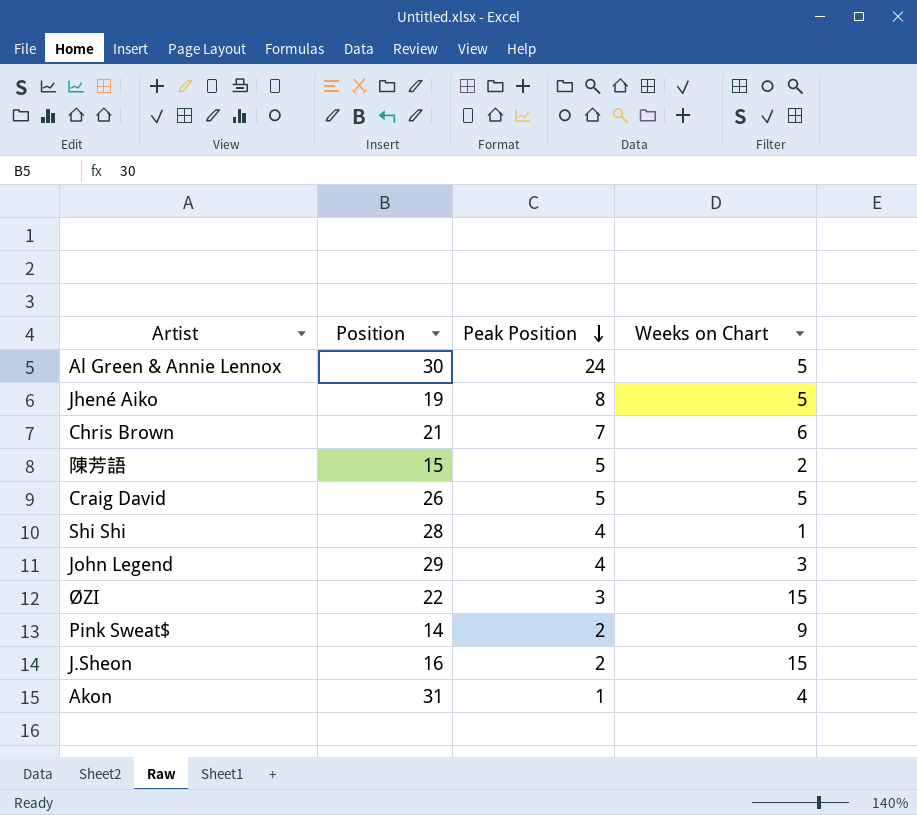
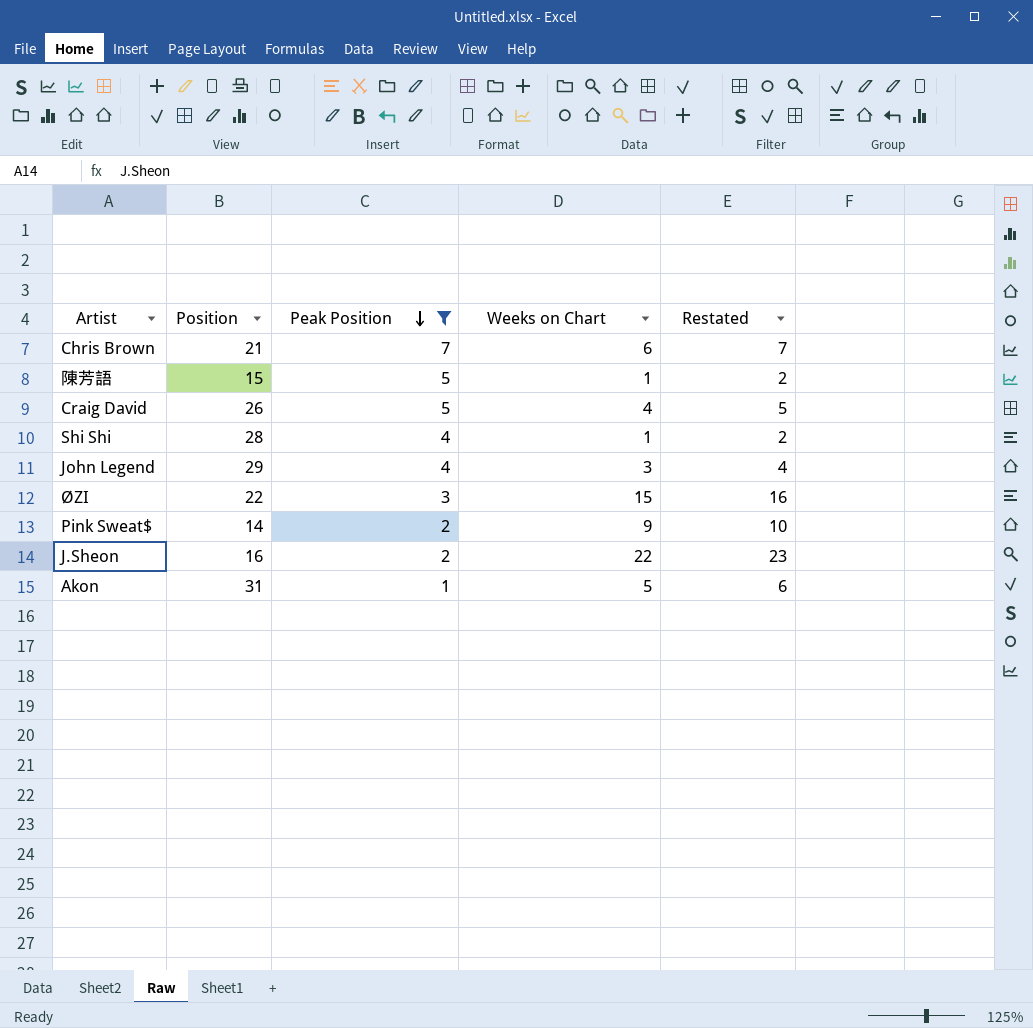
filter: none -> Peak Position <= 7
column Restated | formula: none -> [Weeks on Chart] + 1
陳芳語 | Weeks on Chart: 2 -> 1
Craig David | Weeks on Chart: 5 -> 4
J.Sheon | Weeks on Chart: 15 -> 22
Akon | Weeks on Chart: 4 -> 5

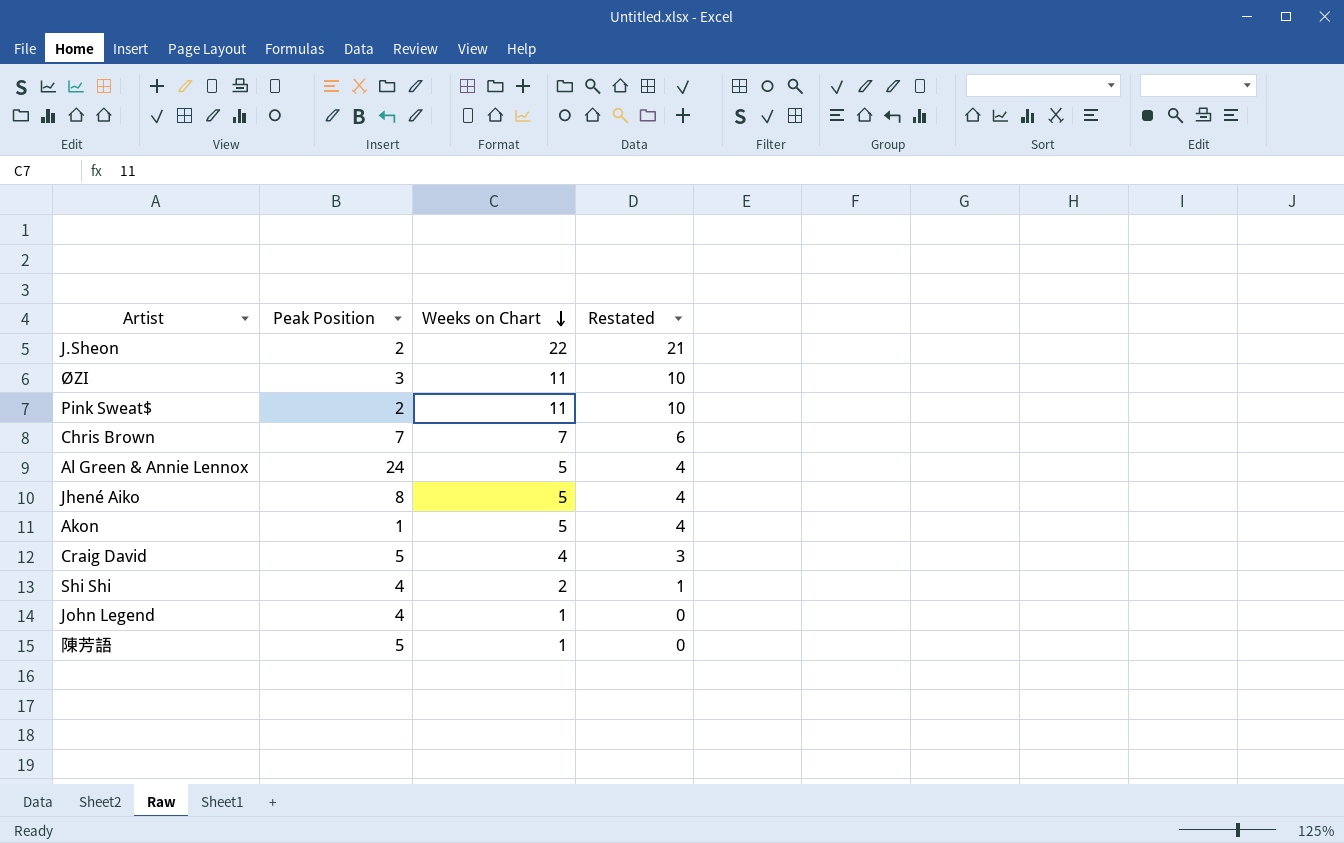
filter: Peak Position <= 7 -> none
row order: Peak Position descending -> Weeks on Chart descending
column Position | position: 2 -> none
column Restated | formula: [Weeks on Chart] + 1 -> [Weeks on Chart] - 1
ØZI | Weeks on Chart: 15 -> 11
Pink Sweat$ | Weeks on Chart: 9 -> 11
Chris Brown | Weeks on Chart: 6 -> 7
Shi Shi | Weeks on Chart: 1 -> 2
John Legend | Weeks on Chart: 3 -> 1

